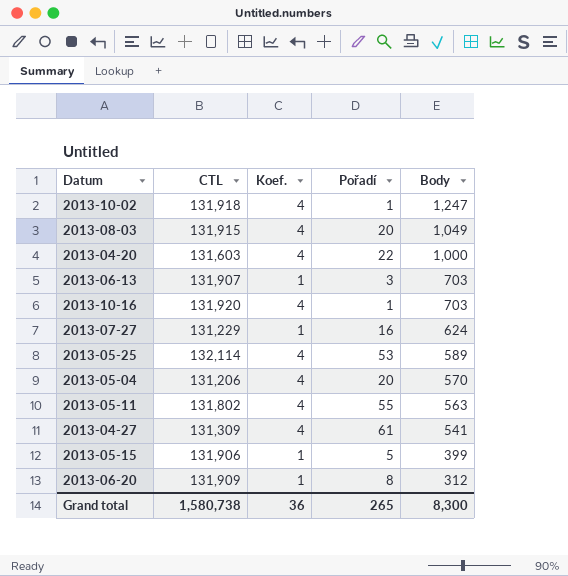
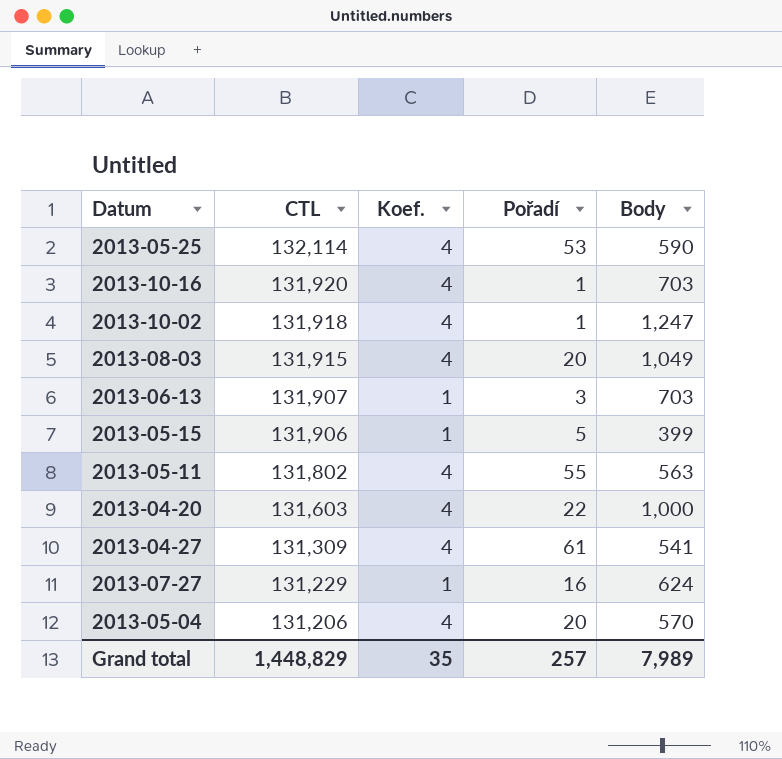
row order: Body descending -> CTL descending
row 2013-06-20: 131,909 | 1 | 8 | 312 -> none
2013-05-25 | Body: 589 -> 590
Grand total | CTL: 1,580,738 -> 1,448,829
Grand total | Koef.: 36 -> 35
Grand total | Pořadí: 265 -> 257
Grand total | Body: 8,300 -> 7,989

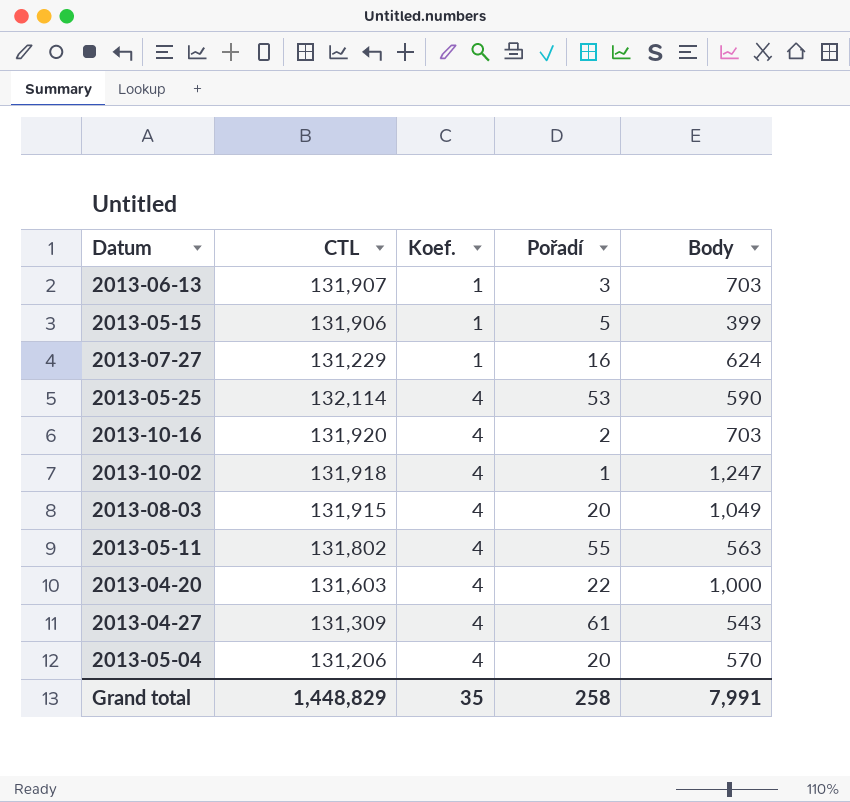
row order: CTL descending -> Koef. ascending
2013-10-16 | Pořadí: 1 -> 2
2013-04-27 | Body: 541 -> 543
Grand total | Pořadí: 257 -> 258
Grand total | Body: 7,989 -> 7,991

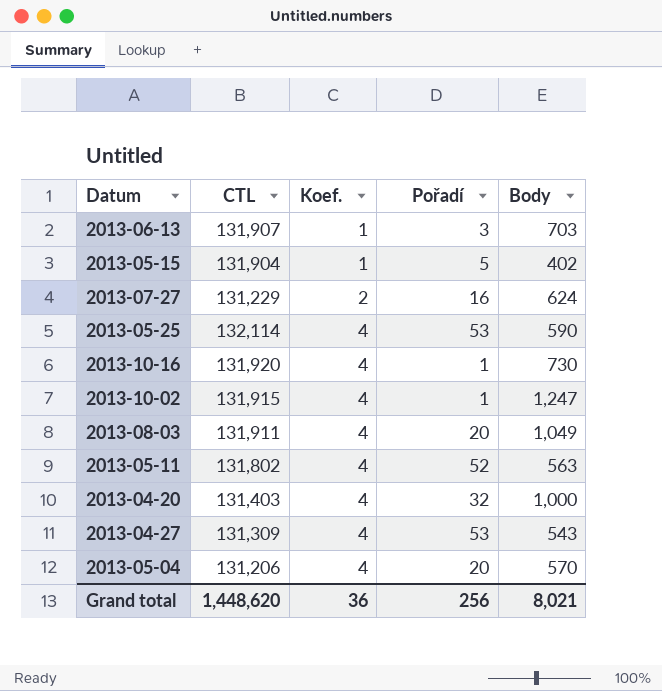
2013-05-15 | CTL: 131,906 -> 131,904
2013-05-15 | Body: 399 -> 402
2013-07-27 | Koef.: 1 -> 2
2013-10-16 | Pořadí: 2 -> 1
2013-10-16 | Body: 703 -> 730
2013-10-02 | CTL: 131,918 -> 131,915
2013-08-03 | CTL: 131,915 -> 131,911
2013-05-11 | Pořadí: 55 -> 52
2013-04-20 | CTL: 131,603 -> 131,403
2013-04-20 | Pořadí: 22 -> 32
2013-04-27 | Pořadí: 61 -> 53
Grand total | CTL: 1,448,829 -> 1,448,620
Grand total | Koef.: 35 -> 36
Grand total | Pořadí: 258 -> 256
Grand total | Body: 7,991 -> 8,021

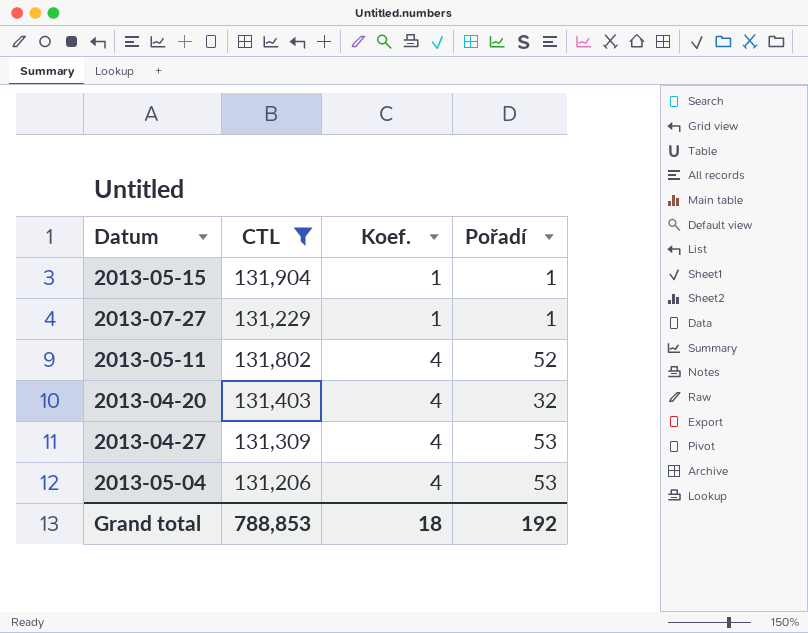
filter: none -> CTL <= 131,904
column Body | position: 5 -> none
2013-05-15 | Pořadí: 5 -> 1
2013-07-27 | Koef.: 2 -> 1
2013-07-27 | Pořadí: 16 -> 1
2013-05-04 | Pořadí: 20 -> 53
Grand total | CTL: 1,448,620 -> 788,853
Grand total | Koef.: 36 -> 18
Grand total | Pořadí: 256 -> 192

